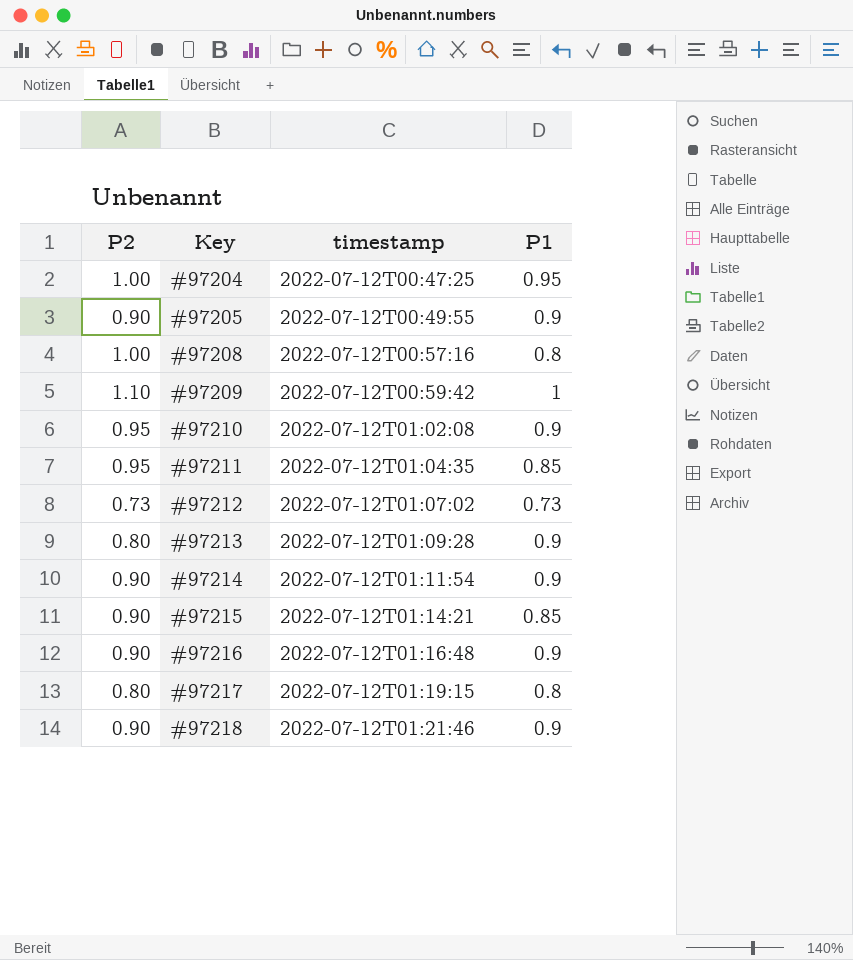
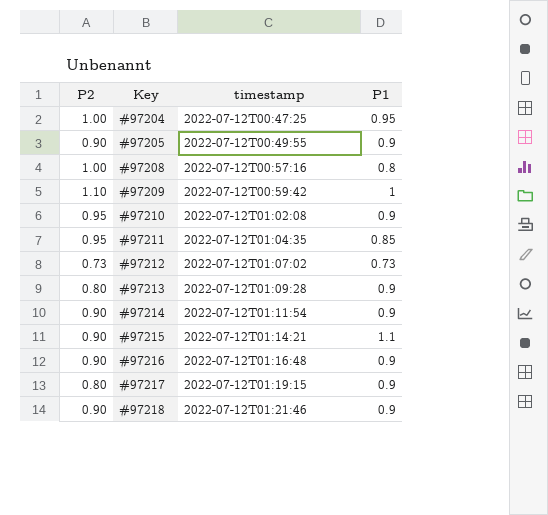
#97215 | P1: 0.85 -> 1.1
#97217 | P1: 0.8 -> 0.9

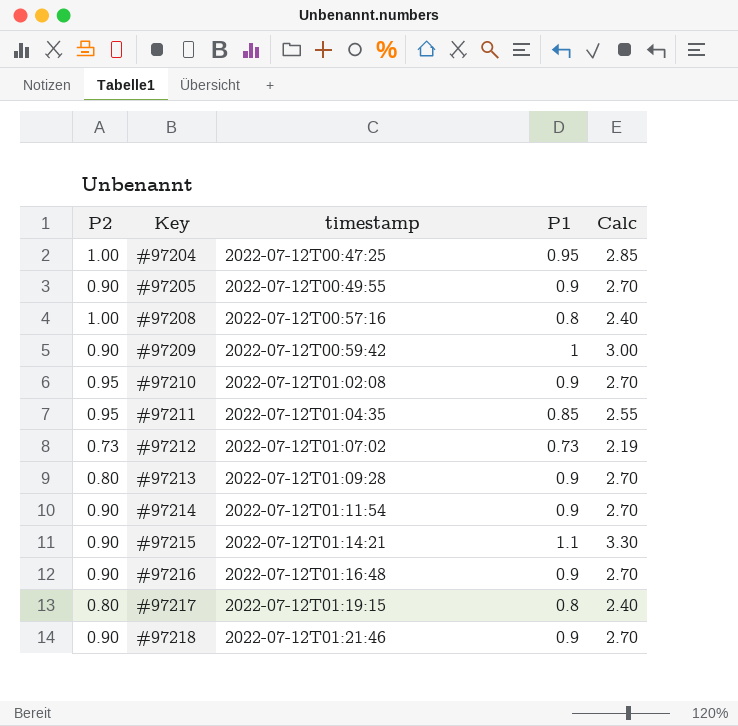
column Calc | formula: none -> [P1] * 3
#97209 | P2: 1.10 -> 0.90
#97217 | P1: 0.9 -> 0.8

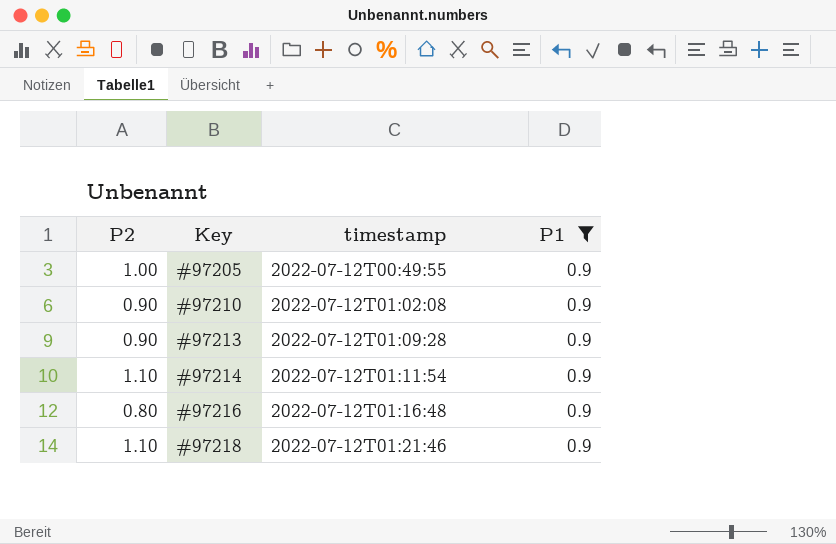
filter: none -> P1 = 0.9
column Calc | formula: [P1] * 3 -> none
#97205 | P2: 0.90 -> 1.00
#97210 | P2: 0.95 -> 0.90
#97213 | P2: 0.80 -> 0.90
#97214 | P2: 0.90 -> 1.10
#97216 | P2: 0.90 -> 0.80
#97218 | P2: 0.90 -> 1.10

